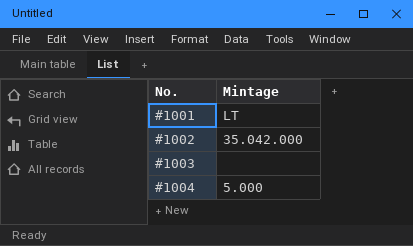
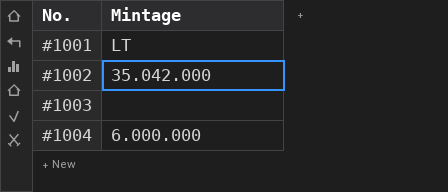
#1004 | Mintage: 5.000 -> 6.000.000

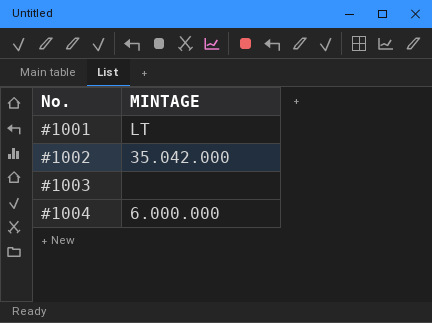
column name: Mintage -> MINTAGE

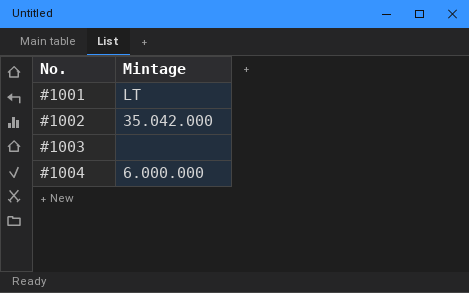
column name: MINTAGE -> Mintage

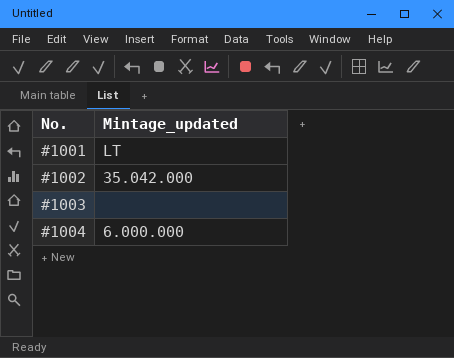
column name: Mintage -> Mintage_updated

